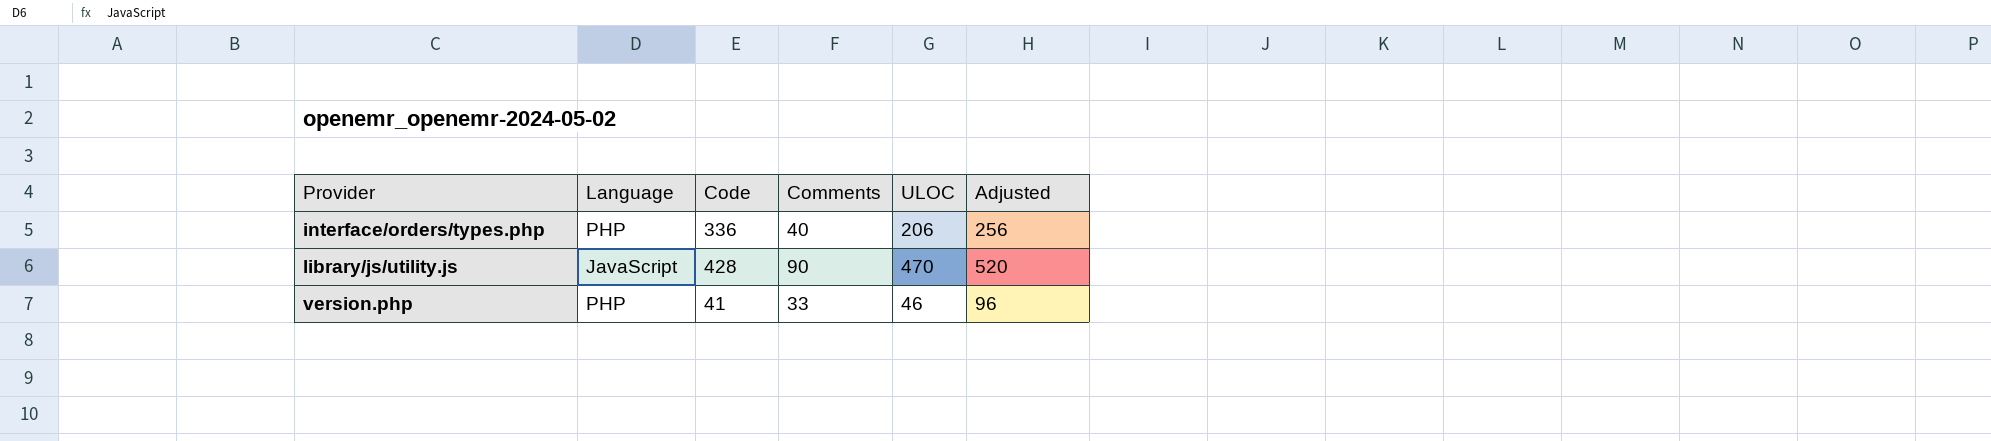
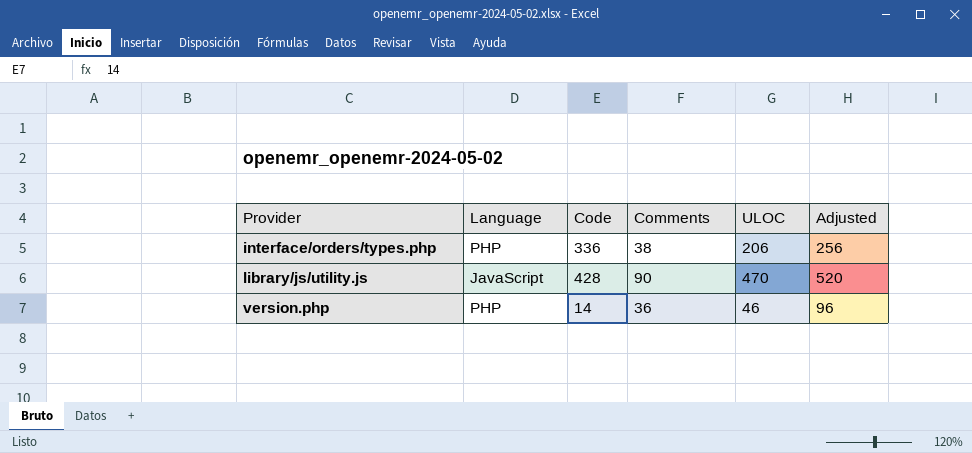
interface/orders/types.php | Comments: 40 -> 38
version.php | Code: 41 -> 14
version.php | Comments: 33 -> 36

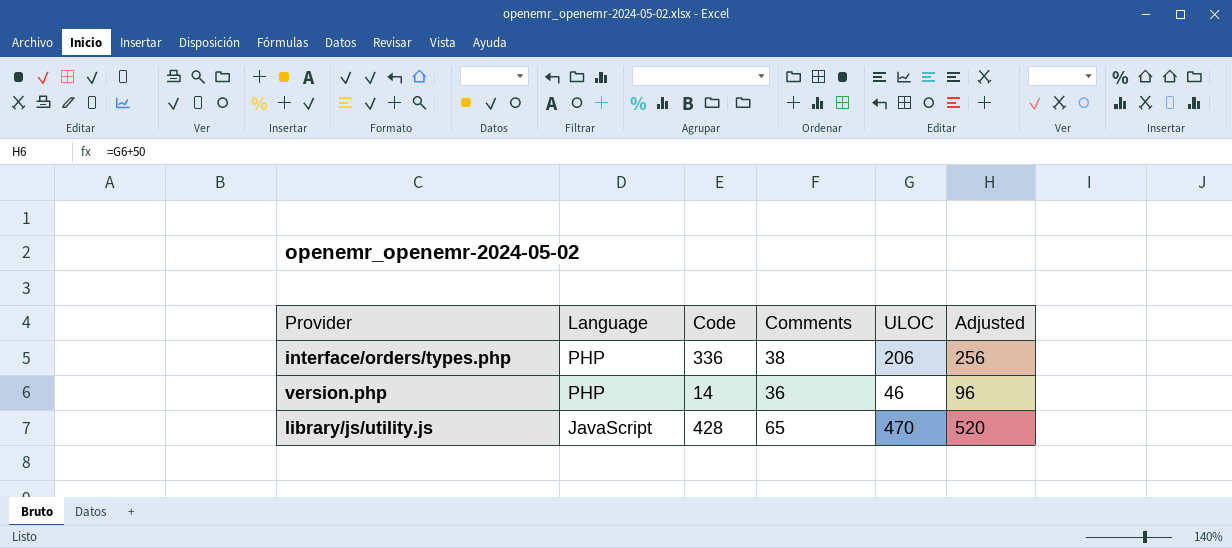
row order: Provider ascending -> Language descending
library/js/utility.js | Comments: 90 -> 65

